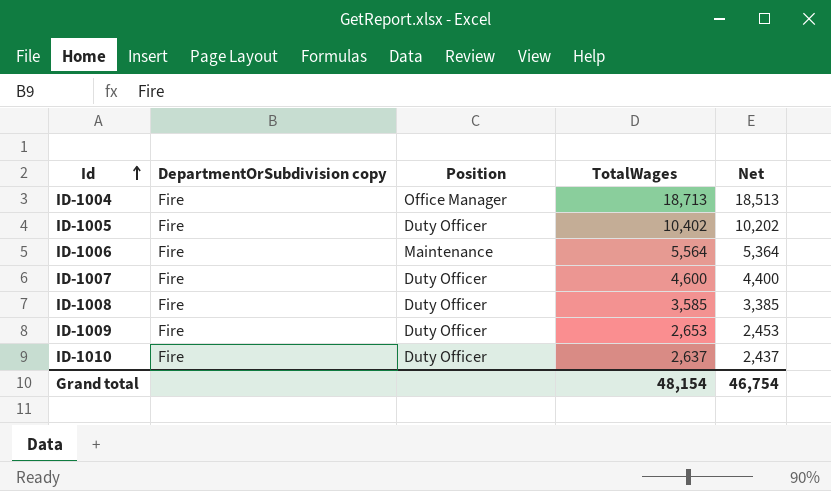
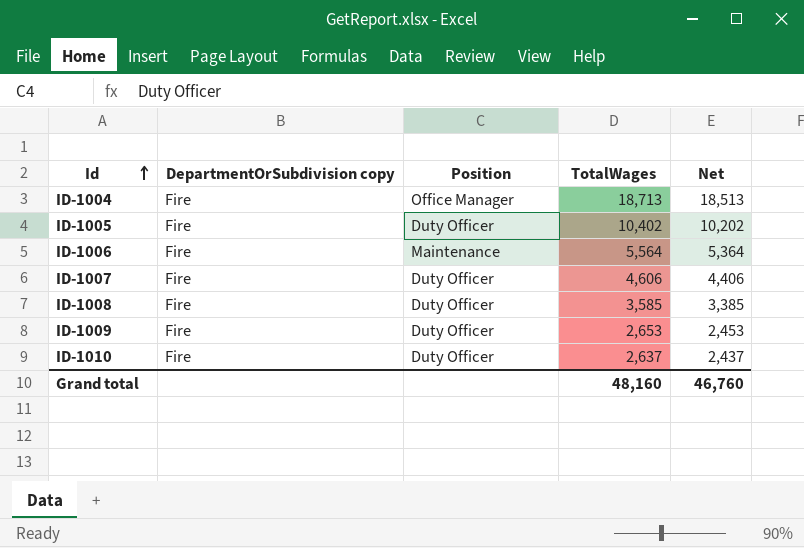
ID-1007 | TotalWages: 4,600 -> 4,606
ID-1007 | Net: 4,400 -> 4,406
Grand total | TotalWages: 48,154 -> 48,160
Grand total | Net: 46,754 -> 46,760

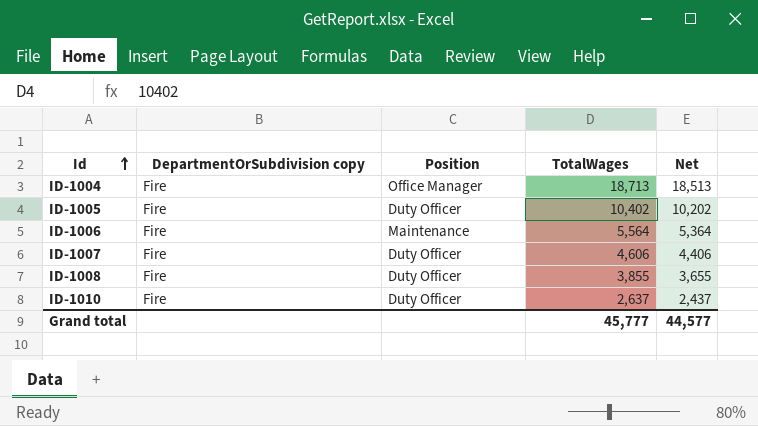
row ID-1009: Fire | Duty Officer | 2,653 | 2,453 -> none
ID-1008 | TotalWages: 3,585 -> 3,855
ID-1008 | Net: 3,385 -> 3,655
Grand total | TotalWages: 48,160 -> 45,777
Grand total | Net: 46,760 -> 44,577

